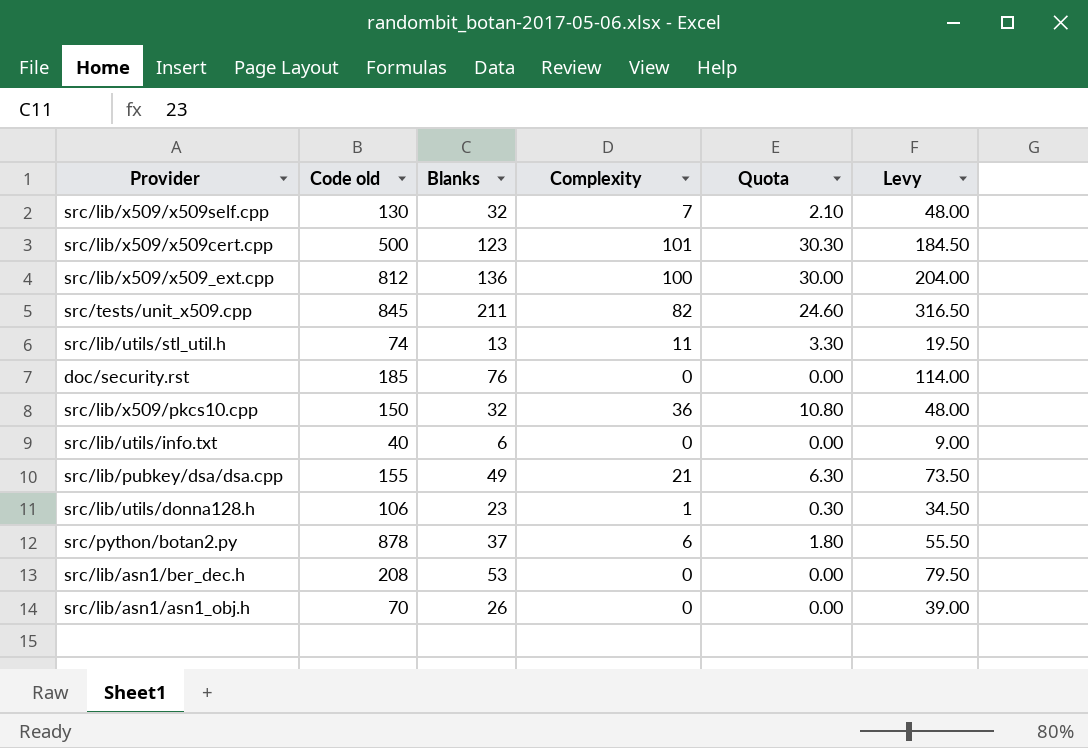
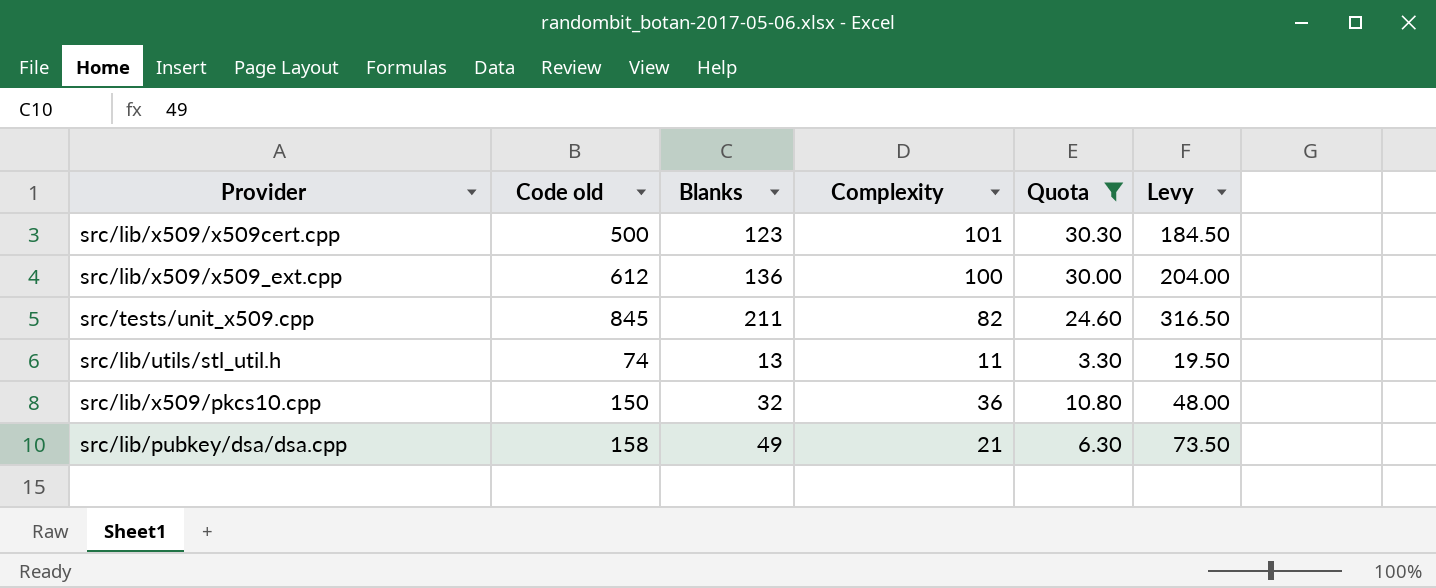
filter: none -> Quota >= 3.30
src/lib/x509/x509_ext.cpp | Code old: 812 -> 612
src/lib/pubkey/dsa/dsa.cpp | Code old: 155 -> 158

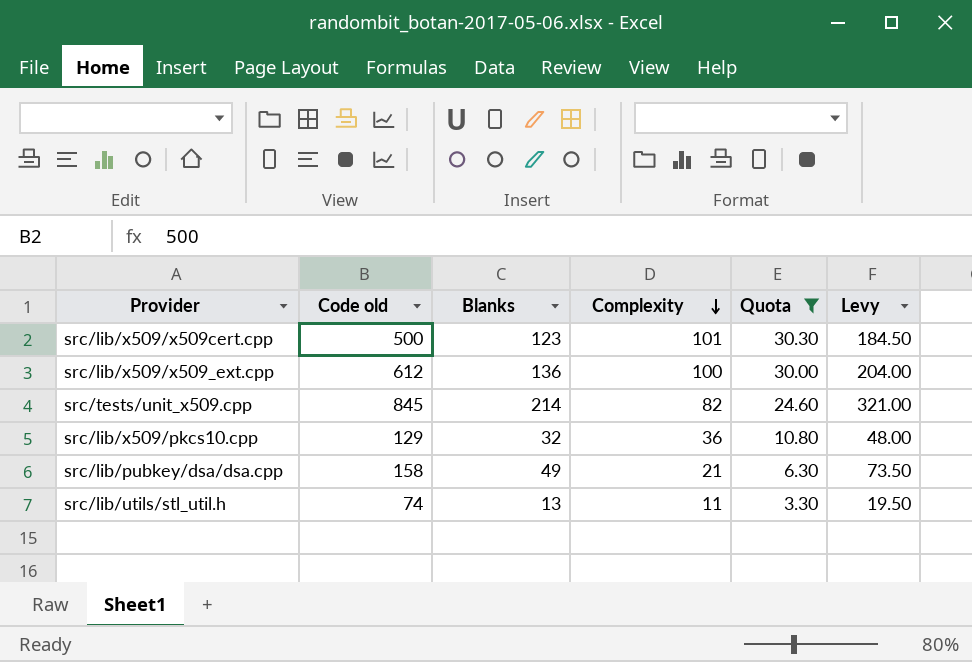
row order: none -> Complexity descending
src/tests/unit_x509.cpp | Blanks: 211 -> 214
src/tests/unit_x509.cpp | Levy: 316.50 -> 321.00
src/lib/x509/pkcs10.cpp | Code old: 150 -> 129

